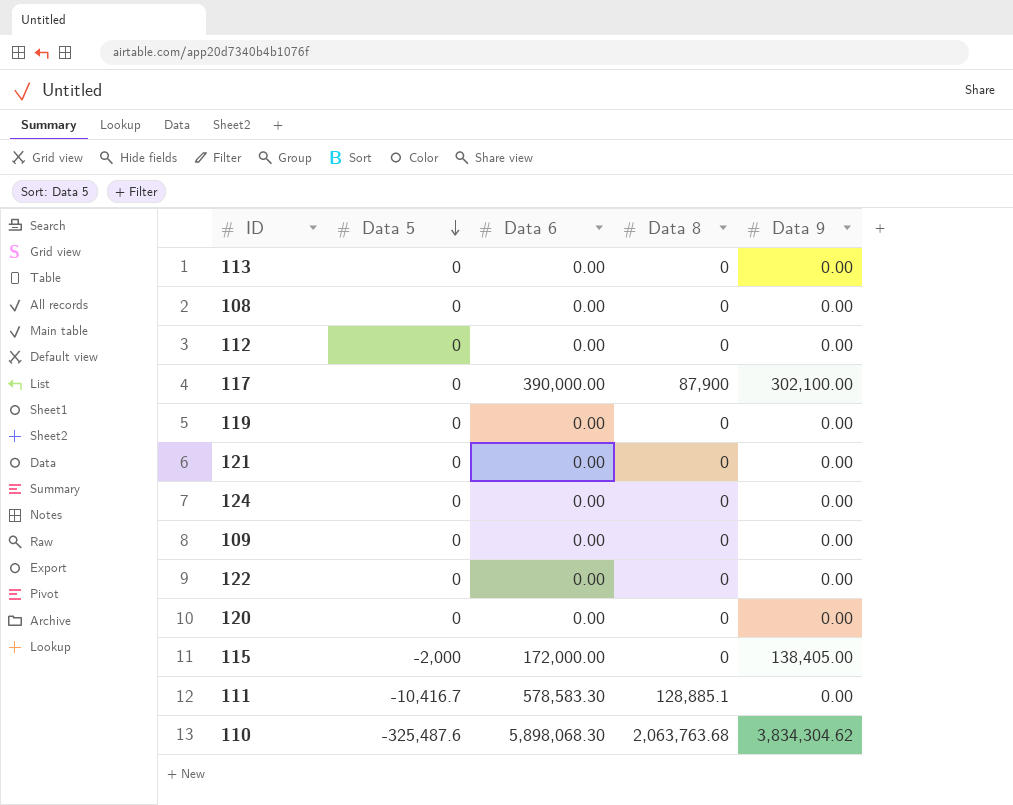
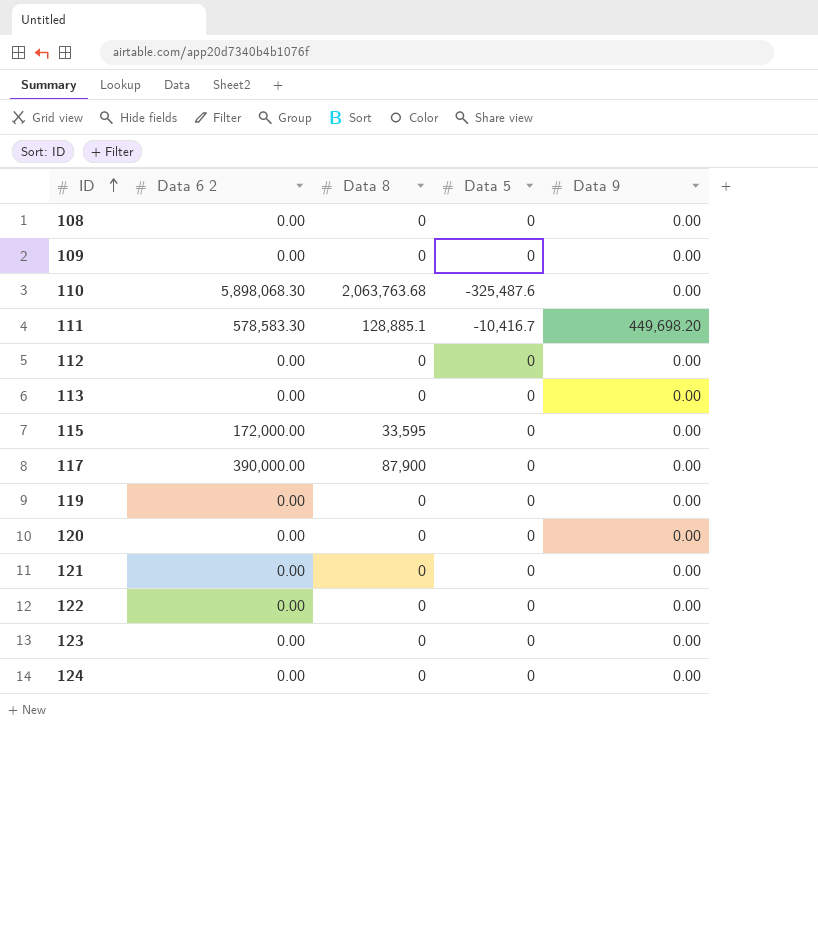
row order: Data 5 descending -> ID ascending
column name: Data 6 -> Data 6 2
column Data 5 | position: 2 -> 4
110 | Data 9: 3,834,304.62 -> 0.00
111 | Data 9: 0.00 -> 449,698.20
115 | Data 8: 0 -> 33,595
115 | Data 5: -2,000 -> 0
115 | Data 9: 138,405.00 -> 0.00
117 | Data 9: 302,100.00 -> 0.00
row 123: none -> 0.00 | 0 | 0 | 0.00

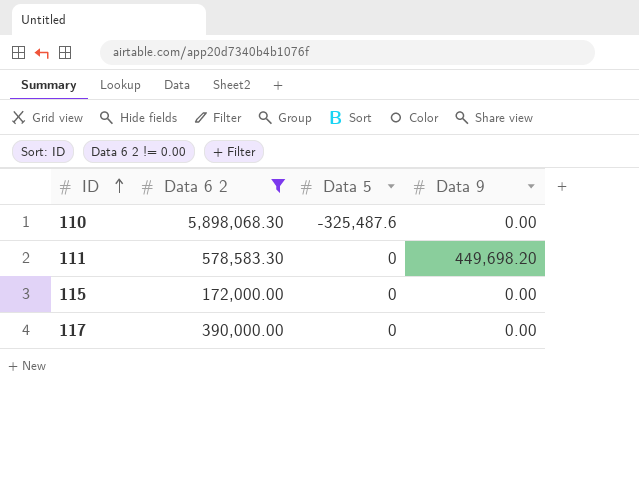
filter: none -> Data 6 2 != 0.00
column Data 8 | position: 3 -> none
111 | Data 5: -10,416.7 -> 0

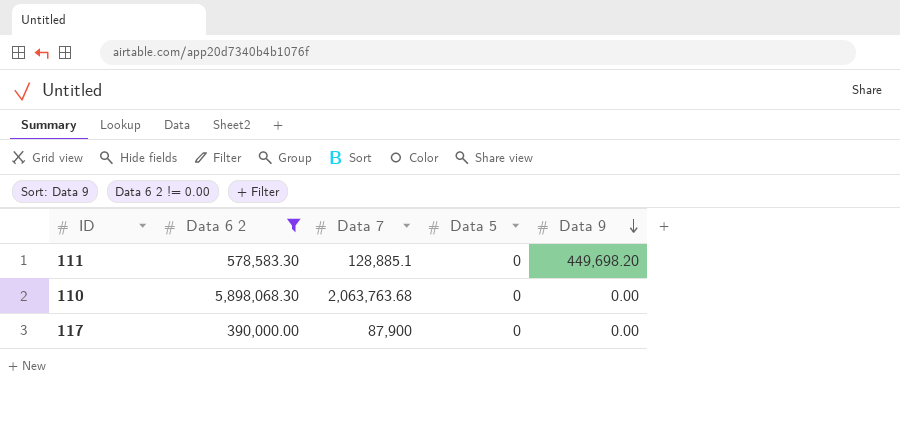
row order: ID ascending -> Data 9 descending
column Data 7 | position: none -> 3
row 115: 172,000.00 | 0 | 0.00 -> none
110 | Data 5: -325,487.6 -> 0

